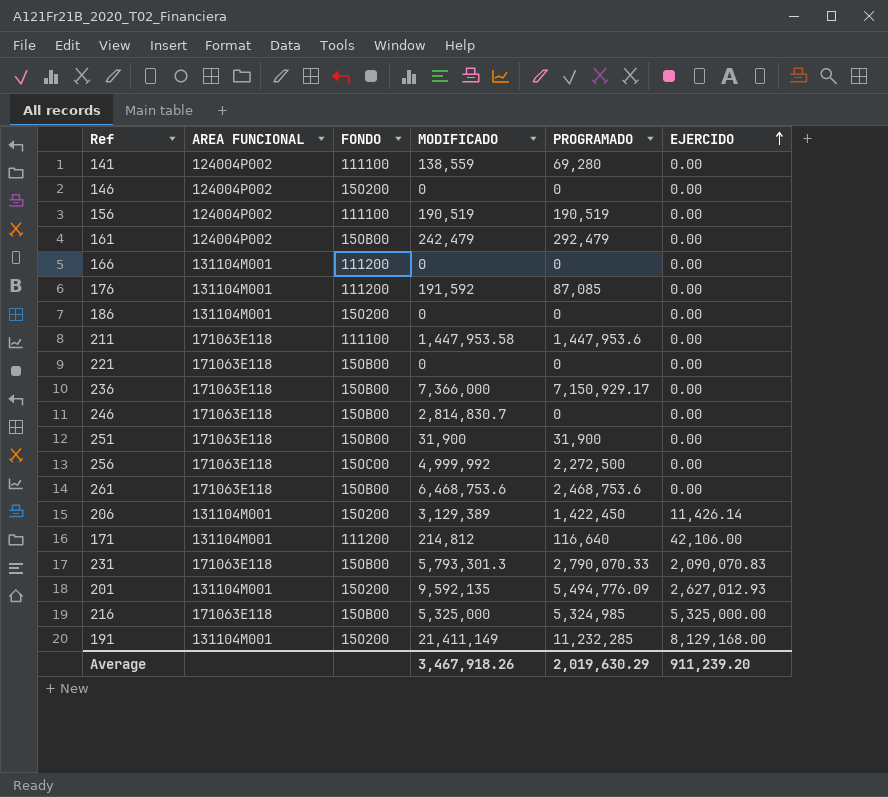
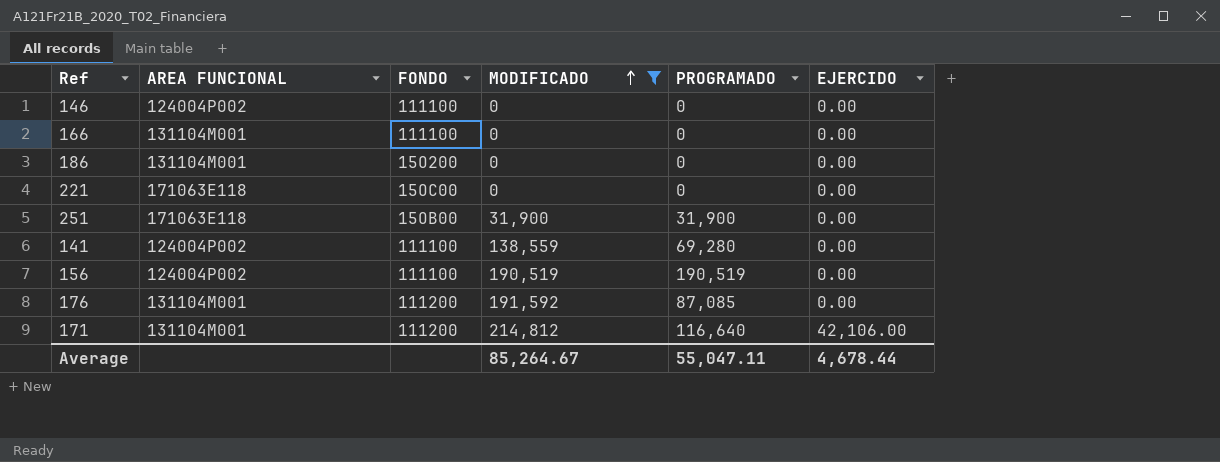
filter: none -> MODIFICADO <= 214,812
row order: EJERCIDO ascending -> MODIFICADO ascending
146 | FONDO: 15O200 -> 111100
166 | FONDO: 111200 -> 111100
221 | FONDO: 15OB00 -> 15OC00
Average | MODIFICADO: 3,467,918.26 -> 85,264.67
Average | PROGRAMADO: 2,019,630.29 -> 55,047.11
Average | EJERCIDO: 911,239.20 -> 4,678.44

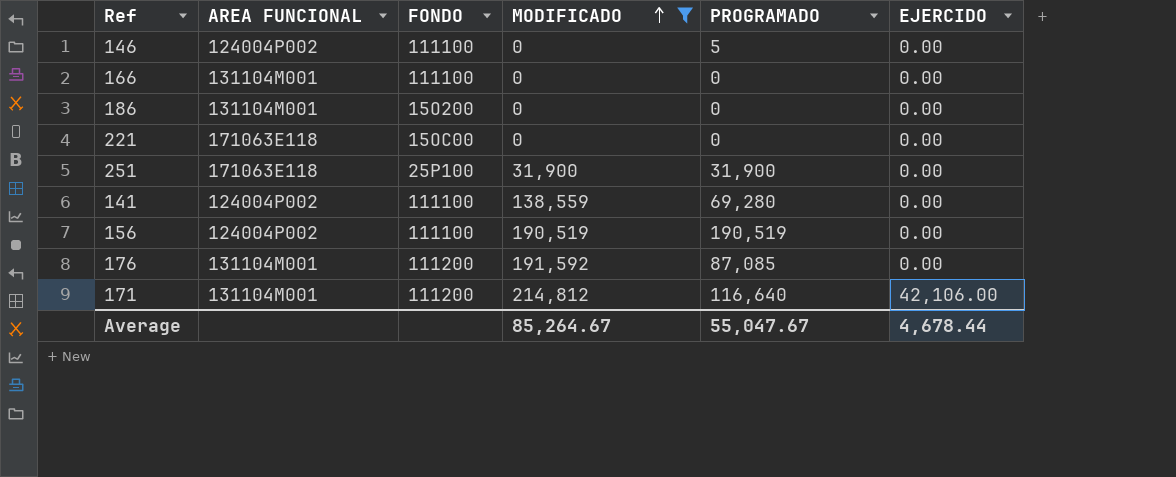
146 | PROGRAMADO: 0 -> 5
251 | FONDO: 15OB00 -> 25P100
Average | PROGRAMADO: 55,047.11 -> 55,047.67

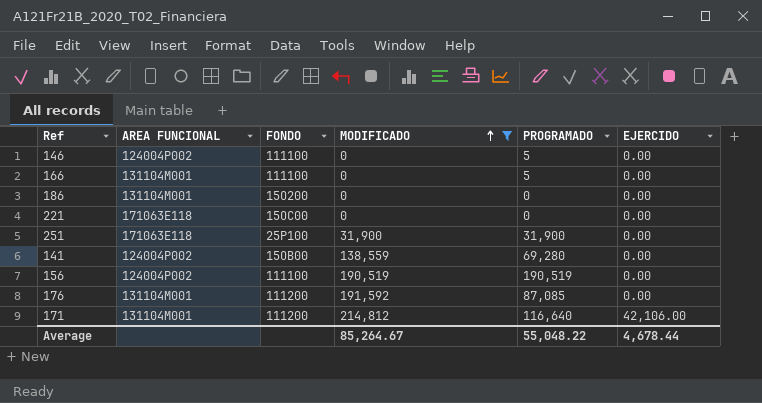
166 | PROGRAMADO: 0 -> 5
141 | FONDO: 111100 -> 15OB00
Average | PROGRAMADO: 55,047.67 -> 55,048.22

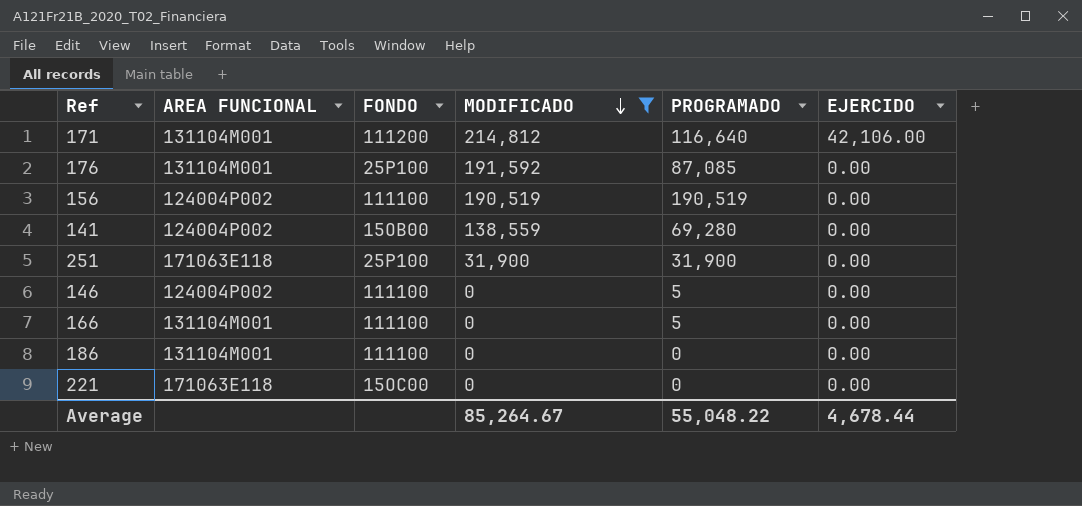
row order: MODIFICADO ascending -> MODIFICADO descending
176 | FONDO: 111200 -> 25P100
186 | FONDO: 15O200 -> 111100

